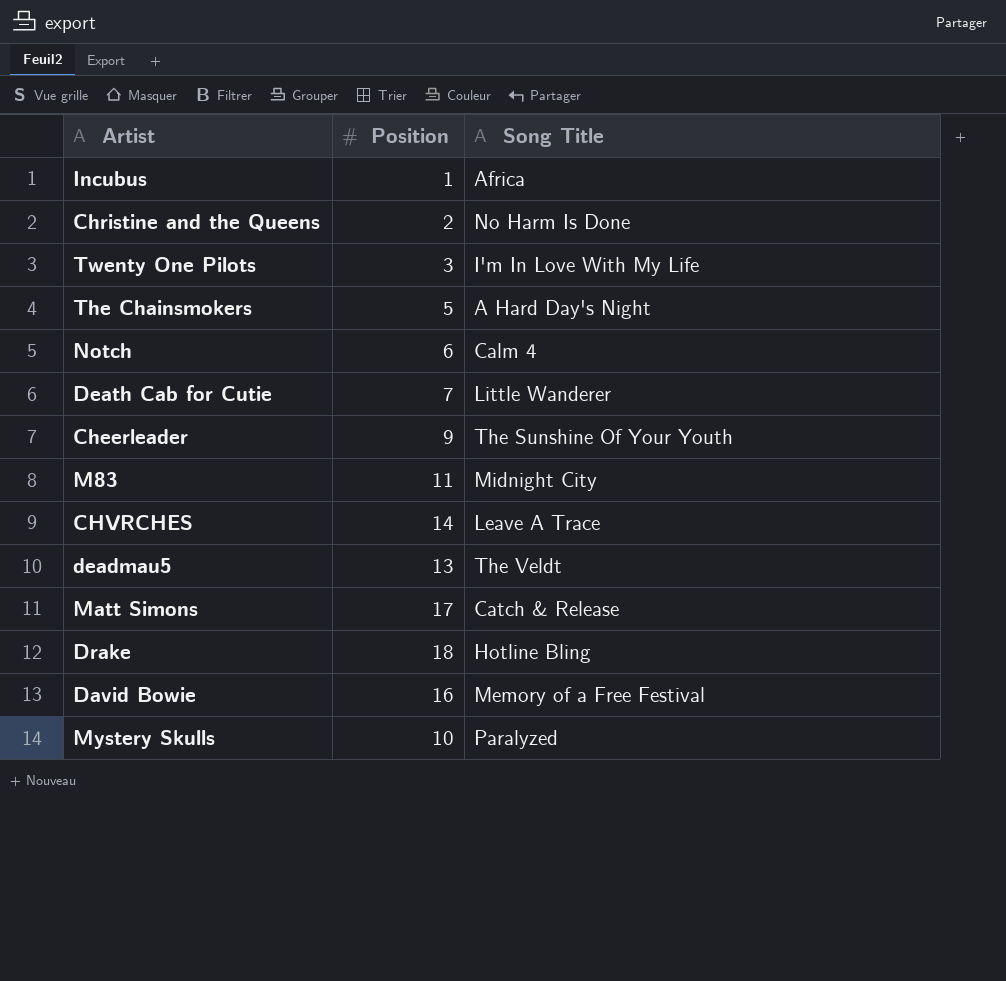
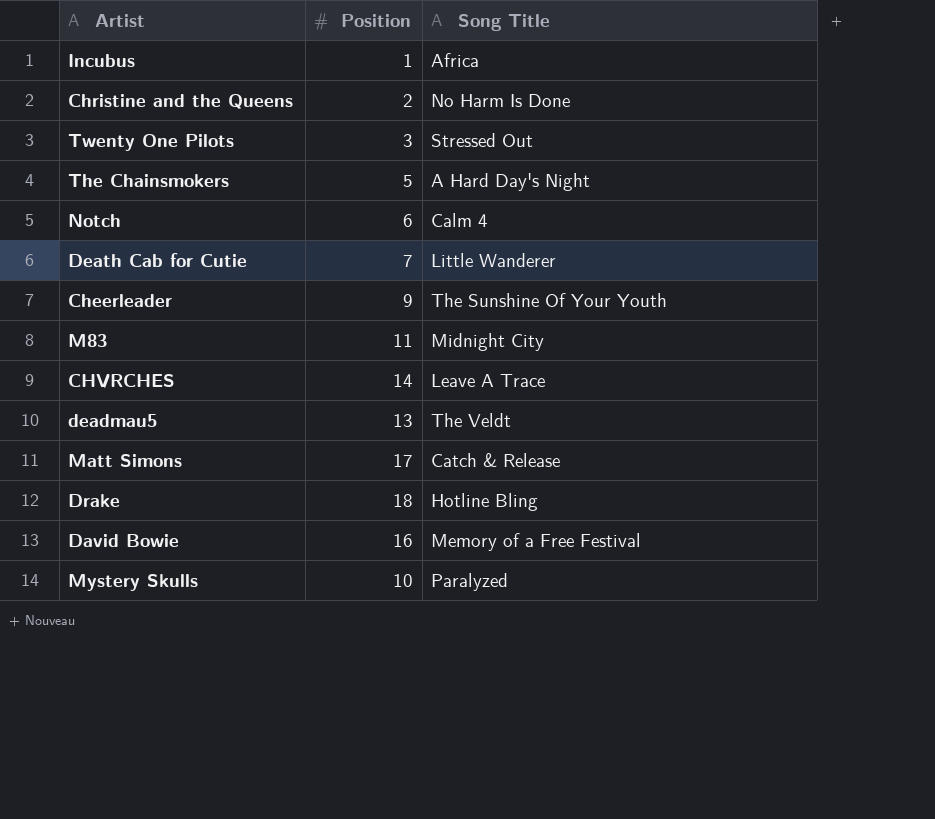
Twenty One Pilots | Song Title: I'm In Love With My Life -> Stressed Out

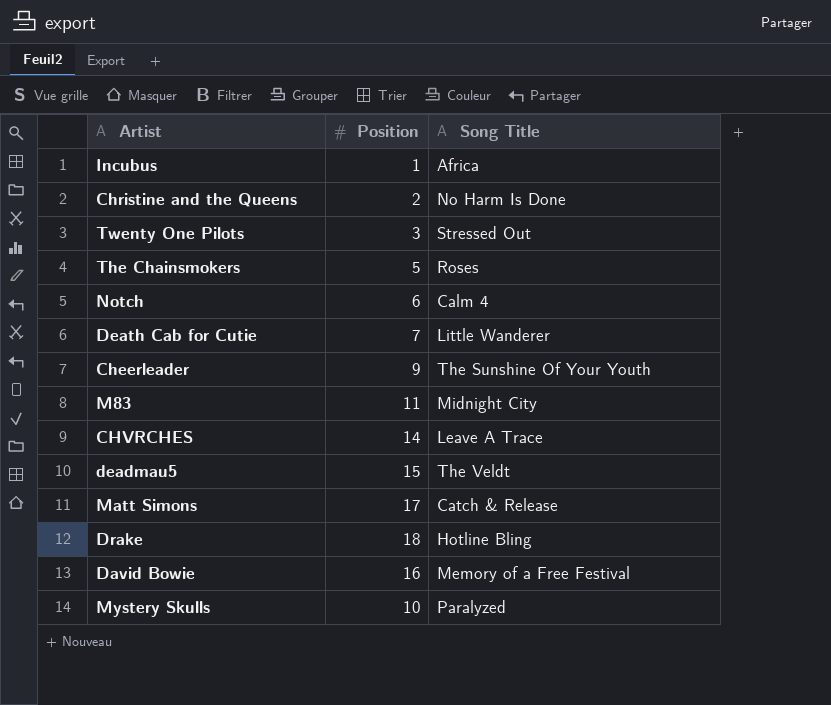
The Chainsmokers | Song Title: A Hard Day's Night -> Roses
deadmau5 | Position: 13 -> 15

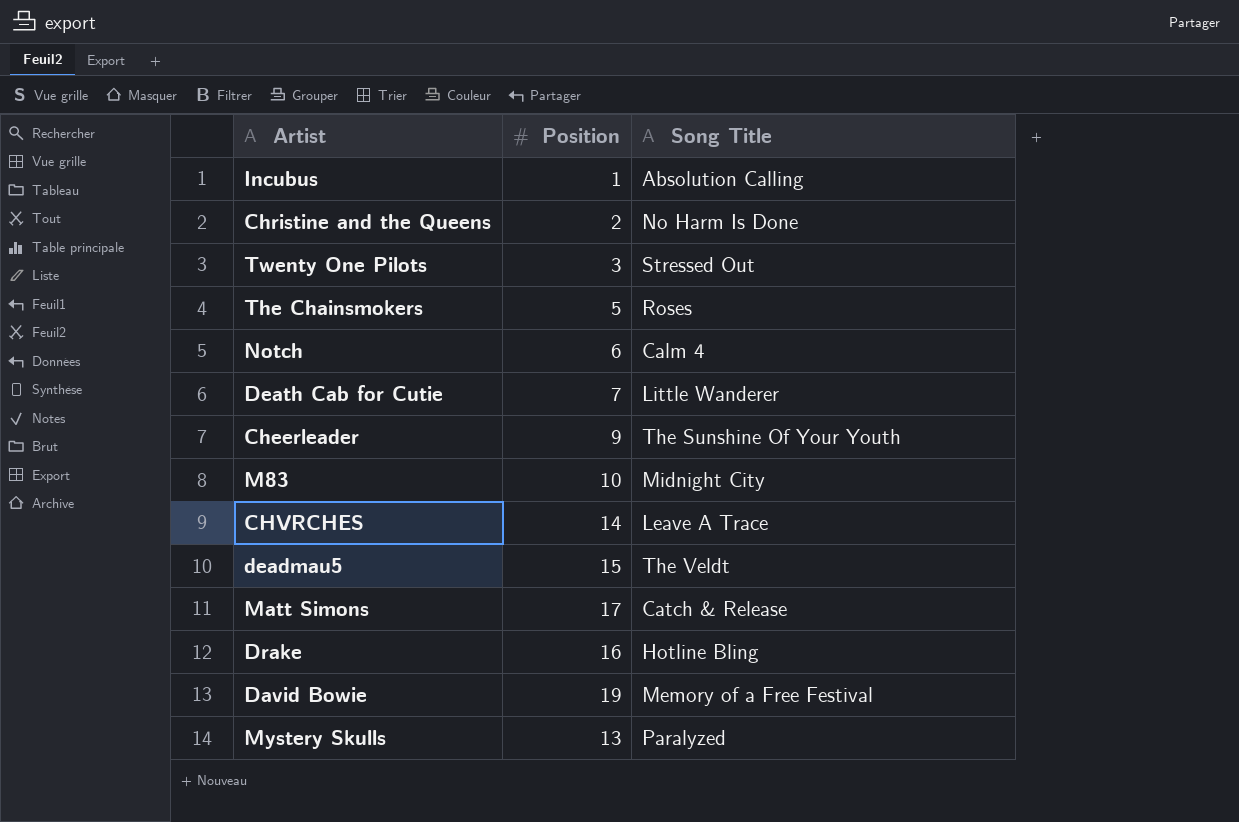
Incubus | Song Title: Africa -> Absolution Calling
M83 | Position: 11 -> 10
Drake | Position: 18 -> 16
David Bowie | Position: 16 -> 19
Mystery Skulls | Position: 10 -> 13

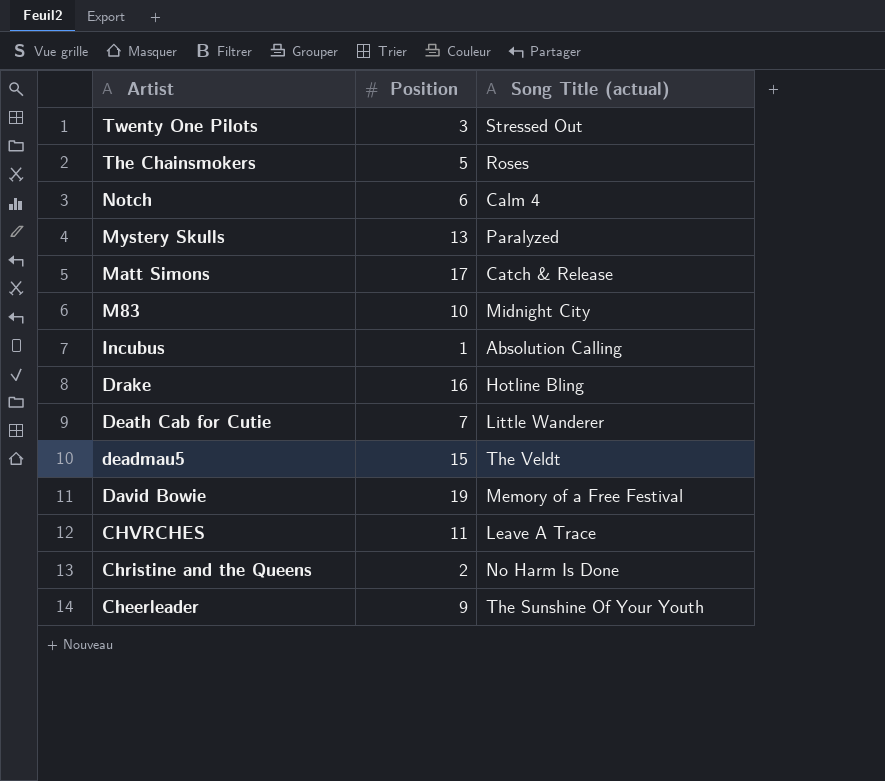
row order: none -> Artist descending
column name: Song Title -> Song Title (actual)
CHVRCHES | Position: 14 -> 11

